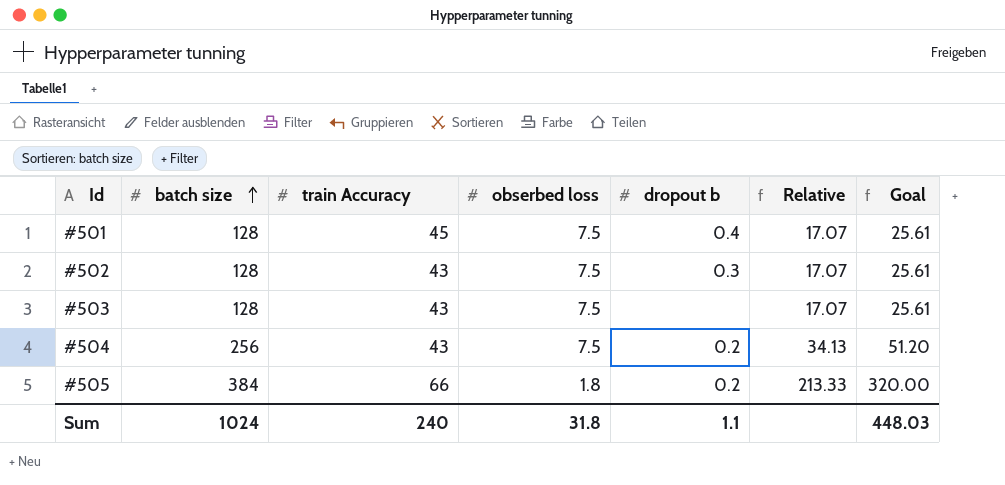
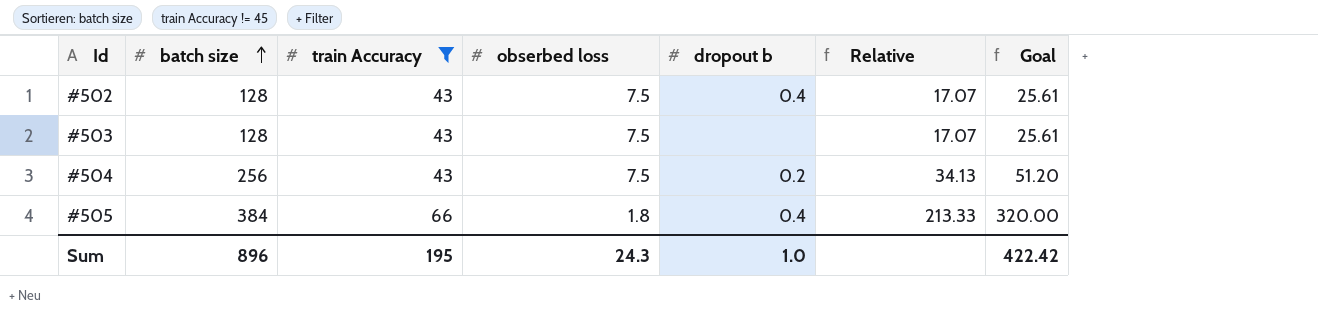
filter: none -> train Accuracy != 45
#502 | dropout b: 0.3 -> 0.4
#505 | dropout b: 0.2 -> 0.4
Sum | batch size: 1024 -> 896
Sum | train Accuracy: 240 -> 195
Sum | obserbed loss: 31.8 -> 24.3
Sum | dropout b: 1.1 -> 1.0
Sum | Goal: 448.03 -> 422.42

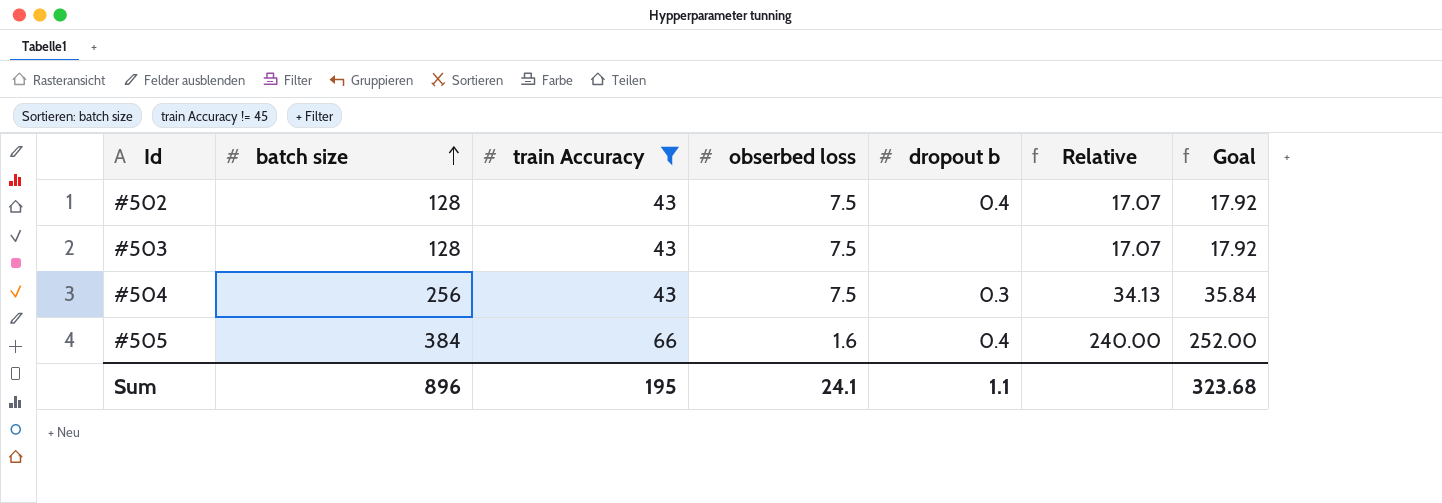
column Goal | formula: [Relative] * 1.5 -> [Relative] * 1.05
#504 | dropout b: 0.2 -> 0.3
#505 | obserbed loss: 1.8 -> 1.6
#505 | Relative: 213.33 -> 240.00
Sum | obserbed loss: 24.3 -> 24.1
Sum | dropout b: 1.0 -> 1.1
Sum | Goal: 422.42 -> 323.68

